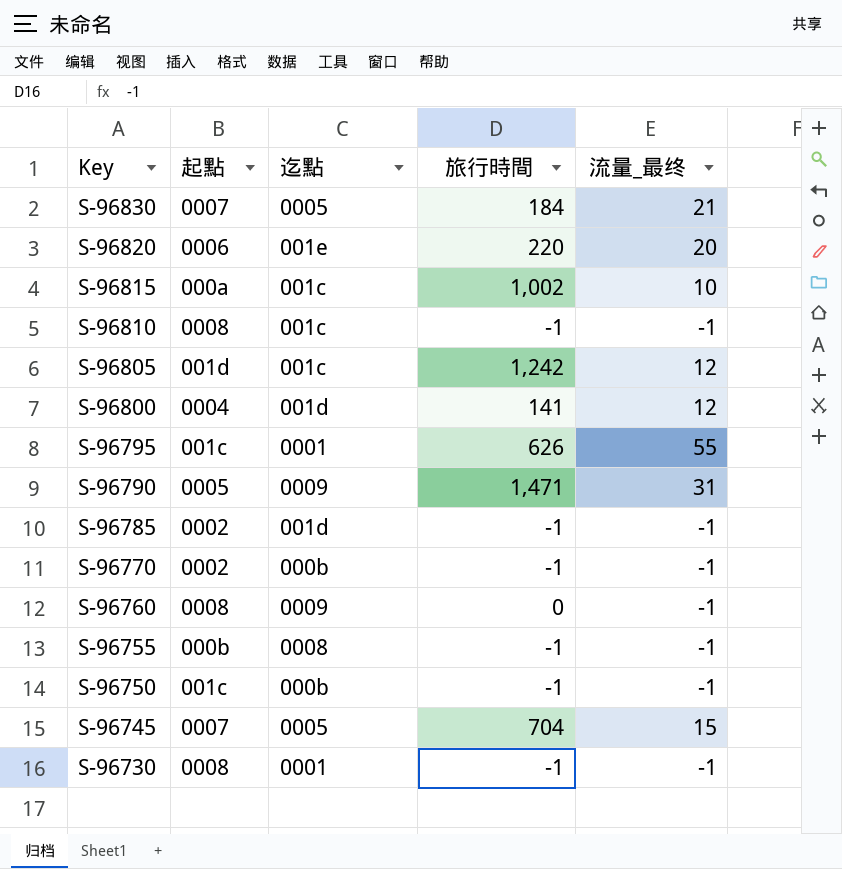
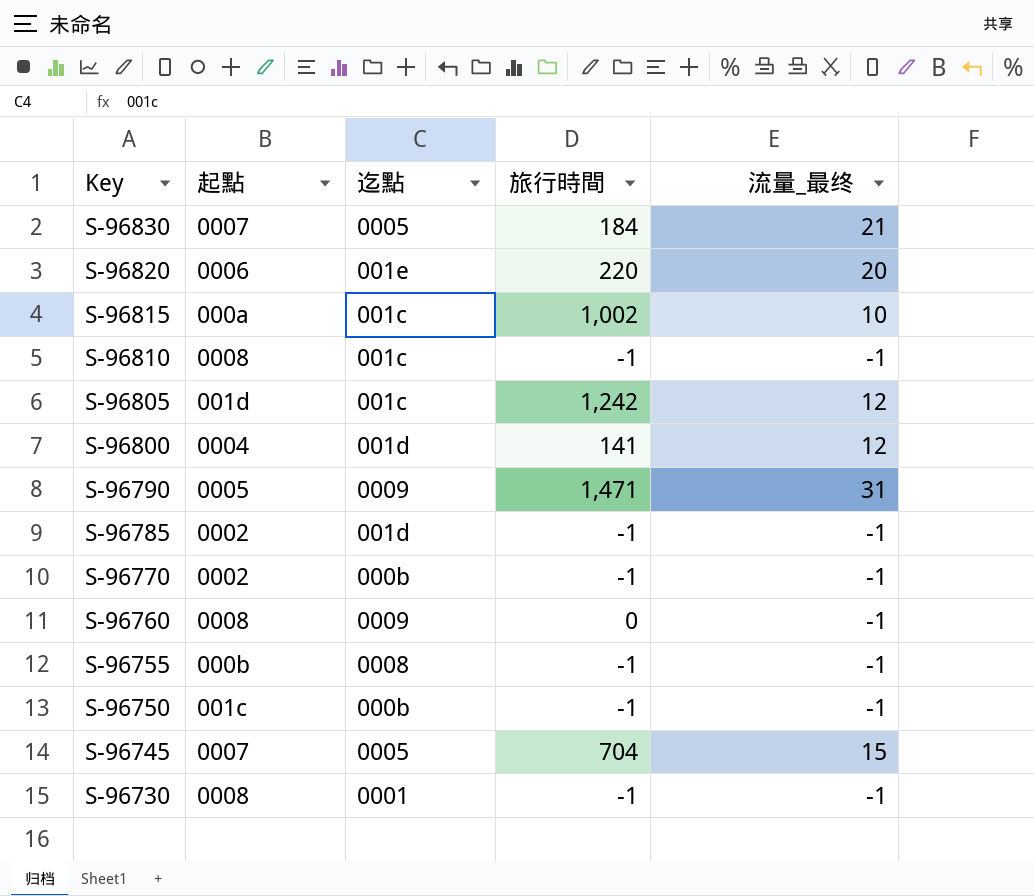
row S-96795: 001c | 0001 | 626 | 55 -> none

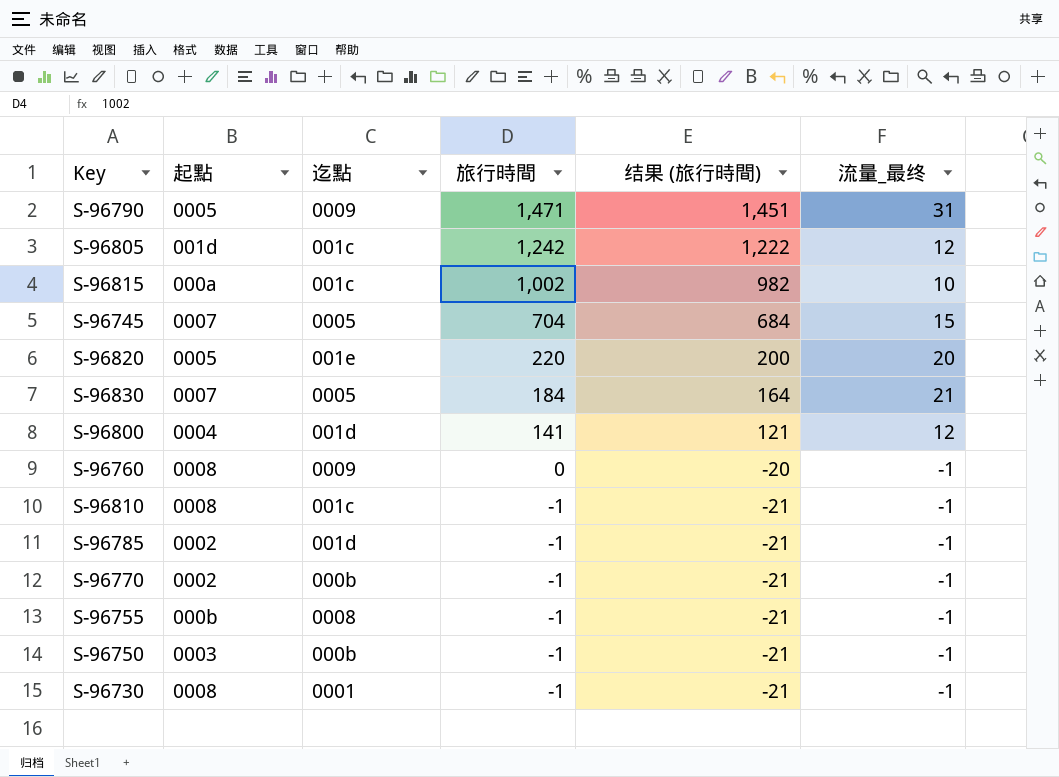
row order: Key descending -> 旅行時間 descending
column 结果 (旅行時間) | formula: none -> [旅行時間] - 20
S-96820 | 起點: 0006 -> 0005
S-96750 | 起點: 001c -> 0003

